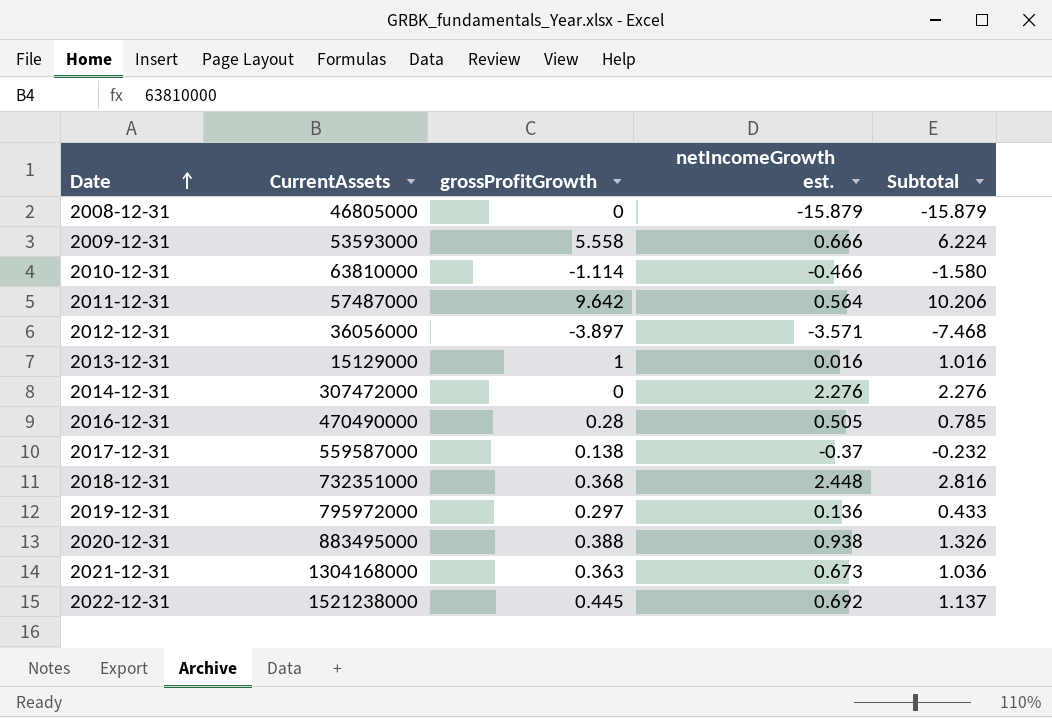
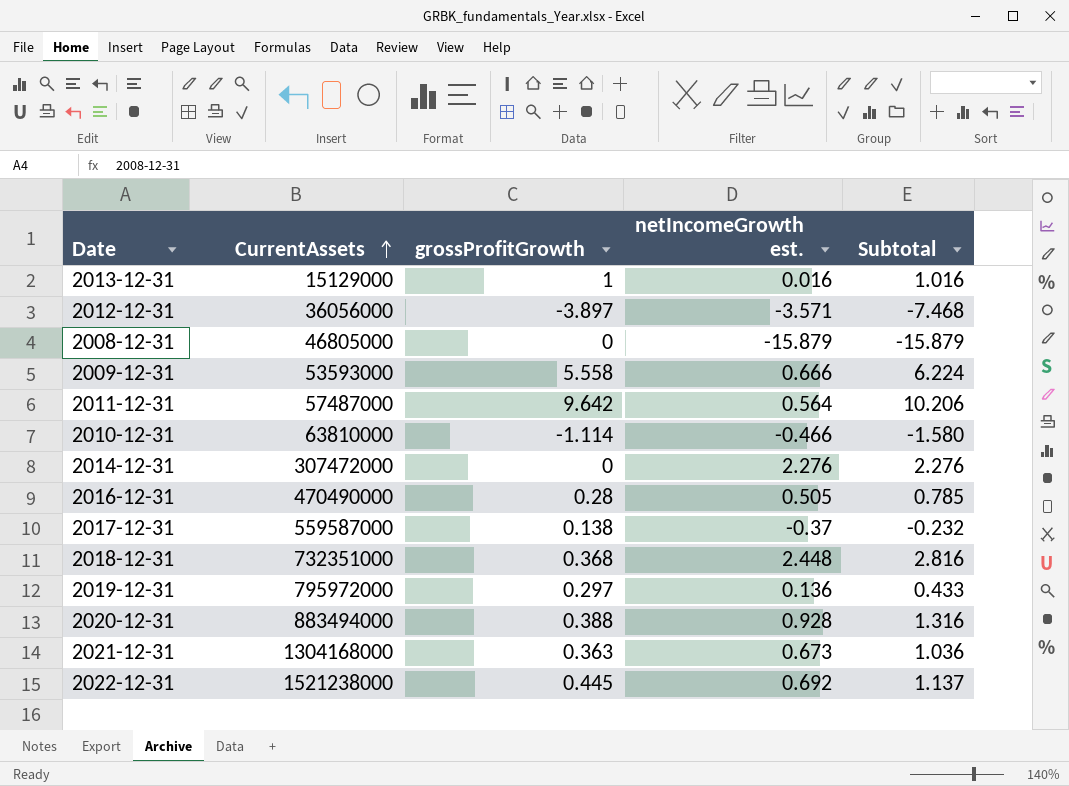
row order: Date ascending -> CurrentAssets ascending
2020-12-31 | CurrentAssets: 883495000 -> 883494000
2020-12-31 | netIncomeGrowth est.: 0.938 -> 0.928
2020-12-31 | Subtotal: 1.326 -> 1.316

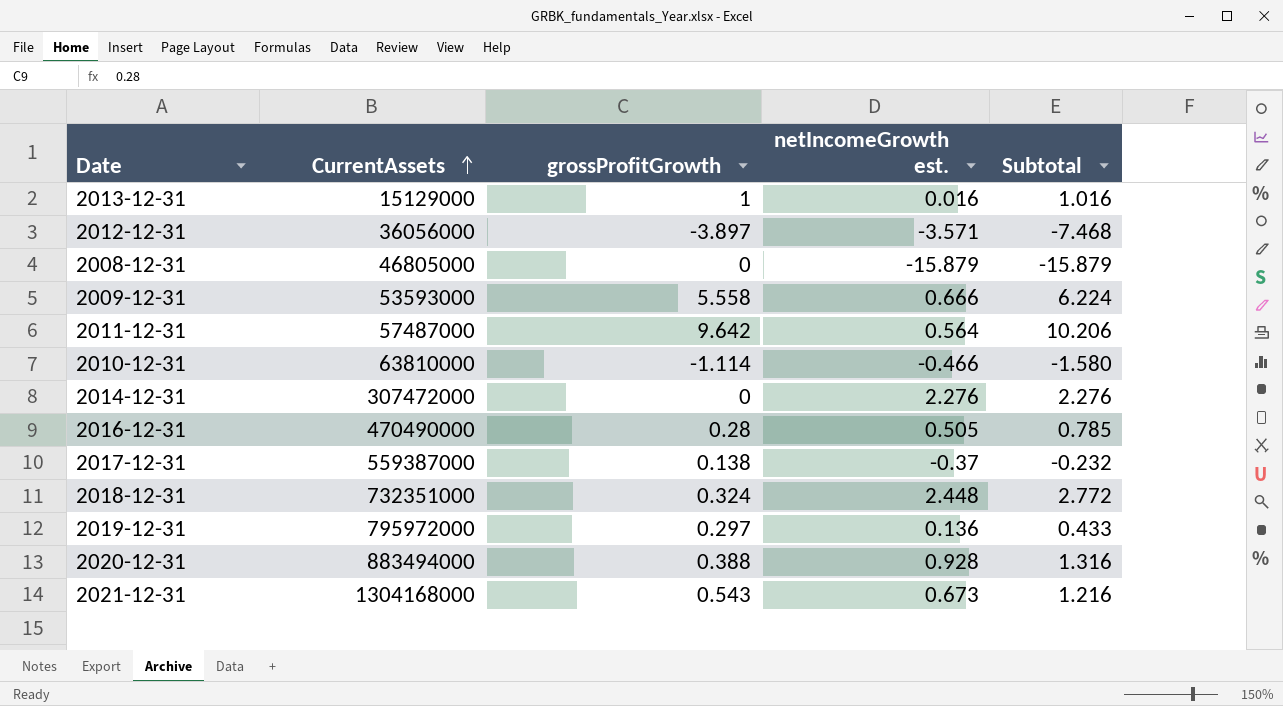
row 2022-12-31: 1521238000 | 0.445 | 0.692 | 1.137 -> none
2017-12-31 | CurrentAssets: 559587000 -> 559387000
2018-12-31 | grossProfitGrowth: 0.368 -> 0.324
2018-12-31 | Subtotal: 2.816 -> 2.772
2021-12-31 | grossProfitGrowth: 0.363 -> 0.543
2021-12-31 | Subtotal: 1.036 -> 1.216

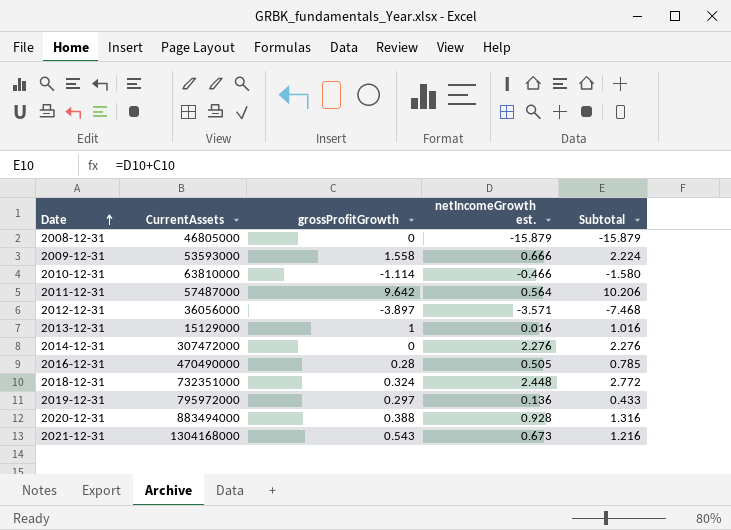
row order: CurrentAssets ascending -> Date ascending
row 2017-12-31: 559387000 | 0.138 | -0.37 | -0.232 -> none
2009-12-31 | grossProfitGrowth: 5.558 -> 1.558
2009-12-31 | Subtotal: 6.224 -> 2.224

